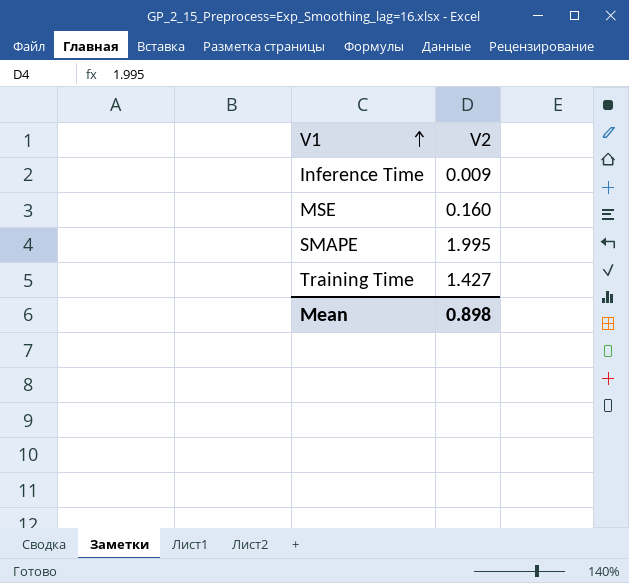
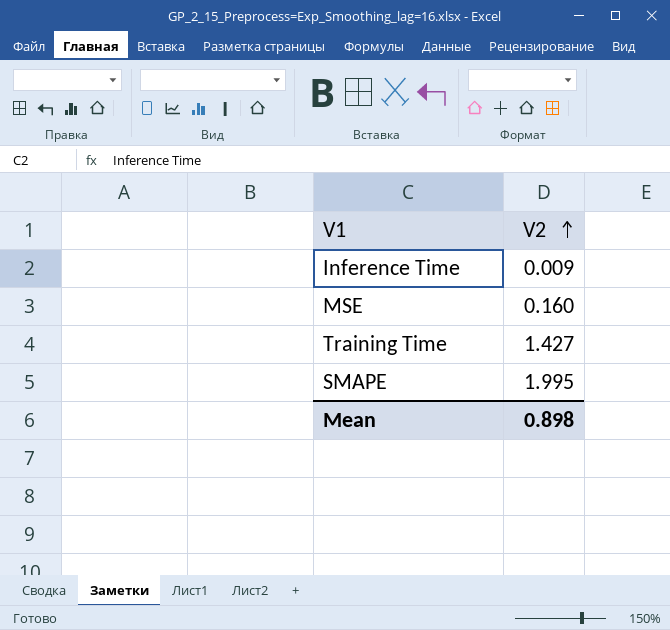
row order: V1 ascending -> V2 ascending

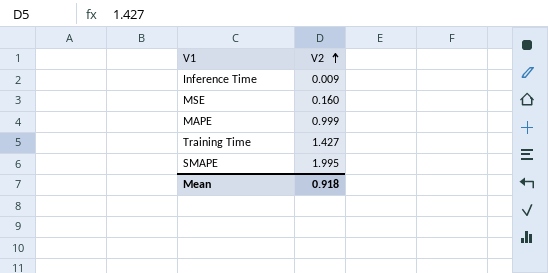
row MAPE: none -> 0.999
Mean | V2: 0.898 -> 0.918

